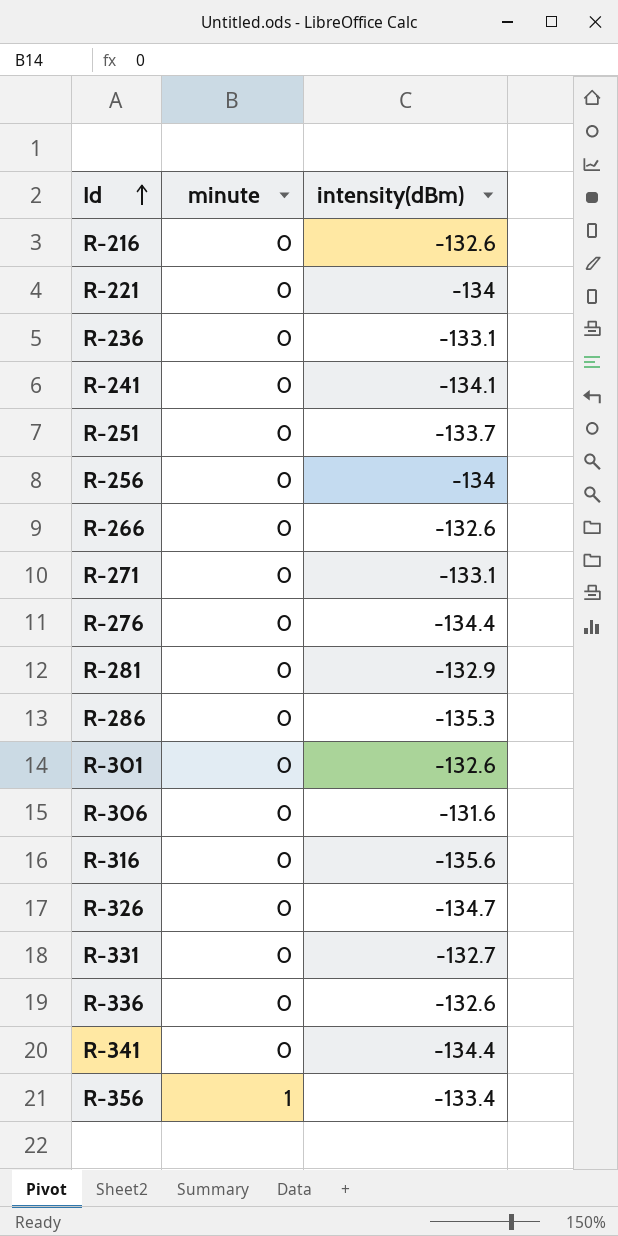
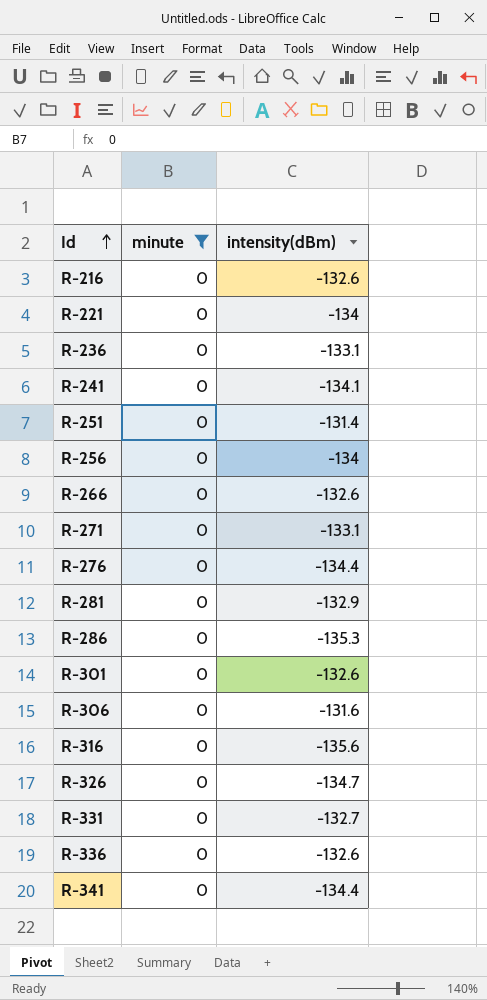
filter: none -> minute = 0
R-251 | intensity(dBm): -133.7 -> -131.4

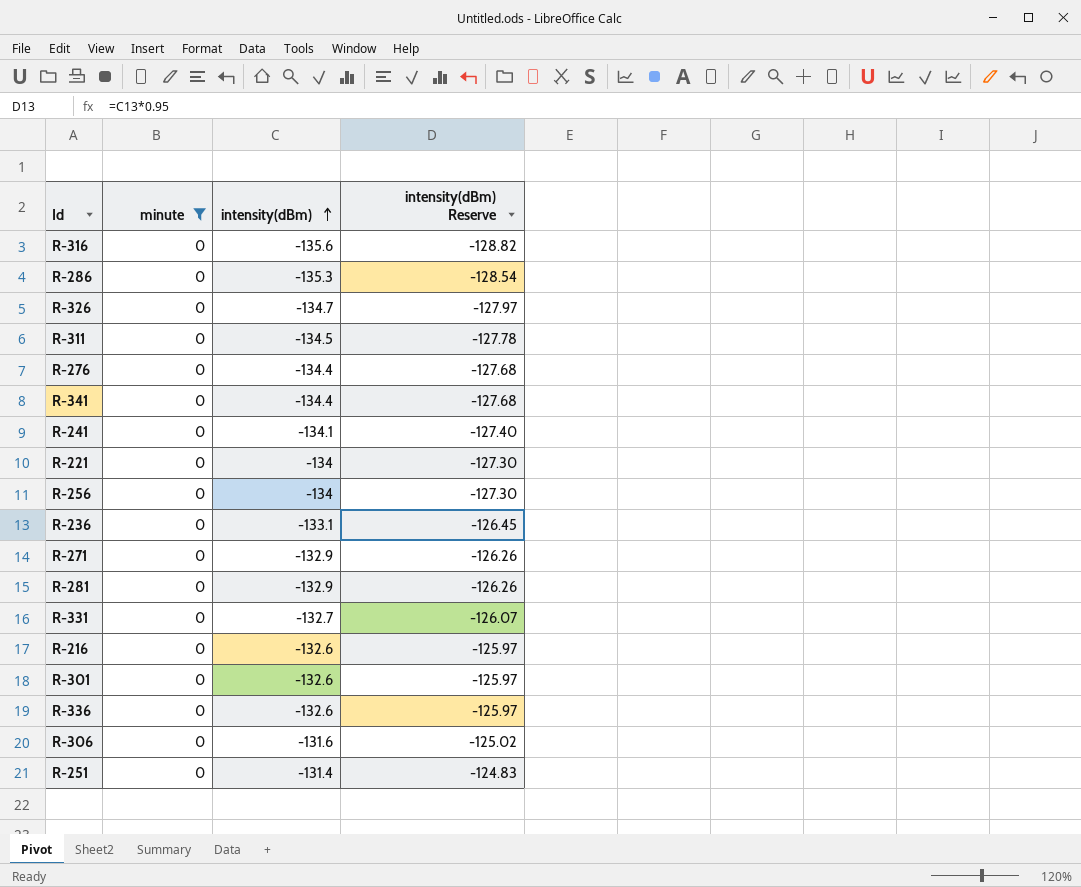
row order: Id ascending -> intensity(dBm) ascending
column intensity(dBm) Reserve | formula: none -> [intensity(dBm)] * 0.95
row R-266: 0 | -132.6 -> none
row R-311: none -> 0 | -134.5 | -127.78
R-271 | intensity(dBm): -133.1 -> -132.9

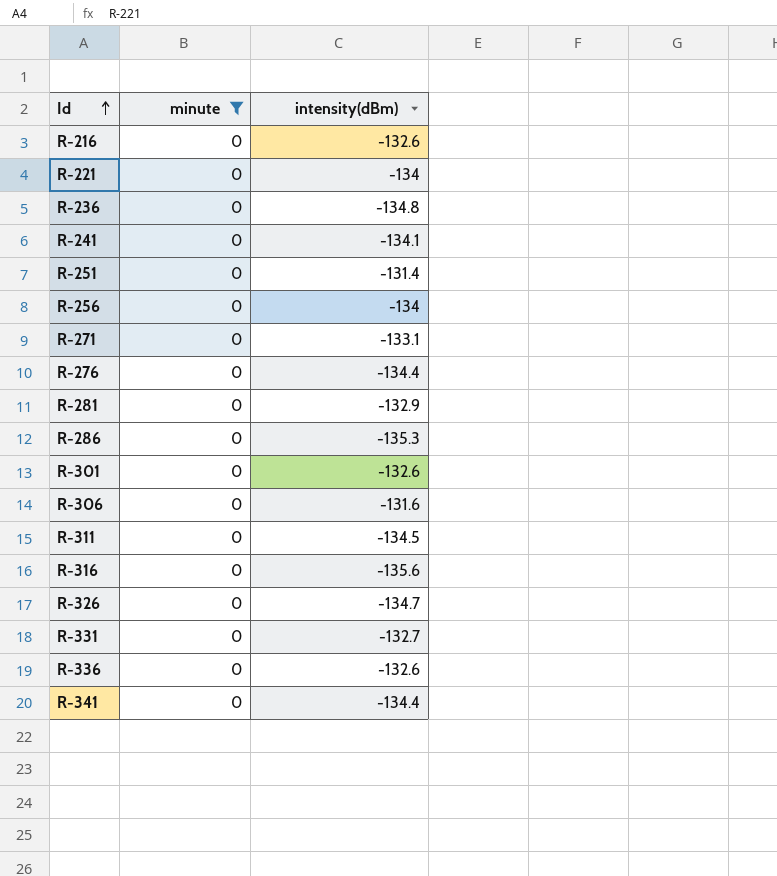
row order: intensity(dBm) ascending -> Id ascending
column intensity(dBm) Reserve | formula: [intensity(dBm)] * 0.95 -> none
R-236 | intensity(dBm): -133.1 -> -134.8
R-271 | intensity(dBm): -132.9 -> -133.1

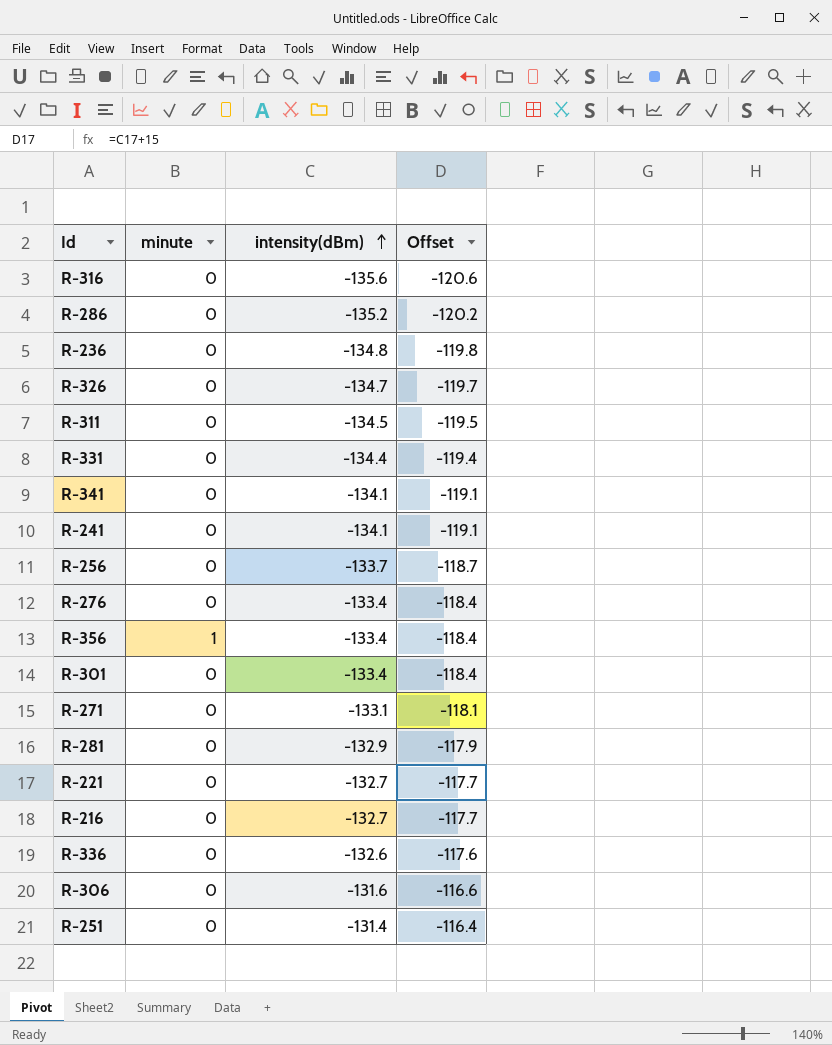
filter: minute = 0 -> none
row order: Id ascending -> intensity(dBm) ascending
column Offset | formula: none -> [intensity(dBm)] + 15
R-286 | intensity(dBm): -135.3 -> -135.2
R-331 | intensity(dBm): -132.7 -> -134.4
R-341 | intensity(dBm): -134.4 -> -134.1
R-256 | intensity(dBm): -134 -> -133.7
R-276 | intensity(dBm): -134.4 -> -133.4
R-301 | intensity(dBm): -132.6 -> -133.4
R-221 | intensity(dBm): -134 -> -132.7
R-216 | intensity(dBm): -132.6 -> -132.7

